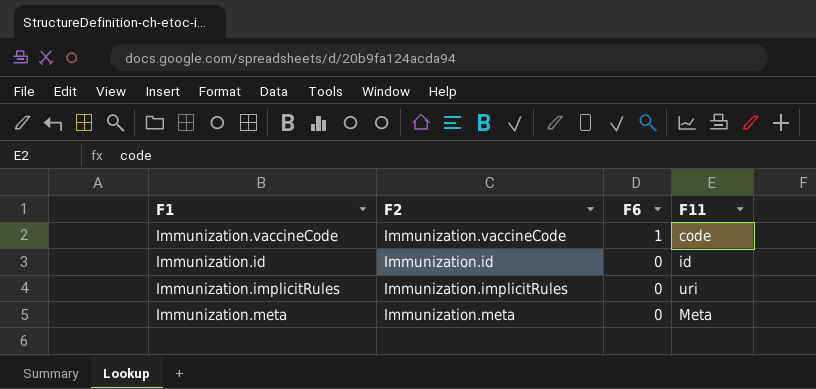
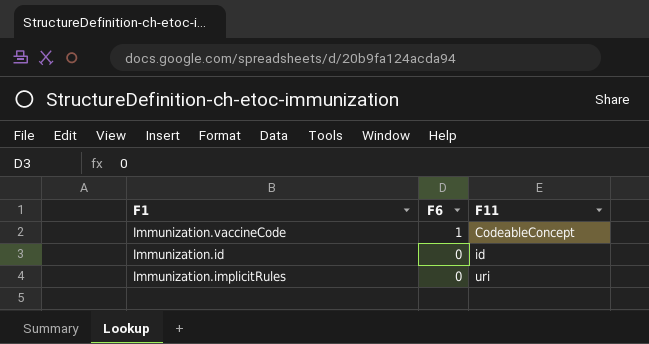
column F2 | position: 2 -> none
row Immunization.meta: Immunization.meta | 0 | Meta -> none
Immunization.vaccineCode | F11: code -> CodeableConcept

